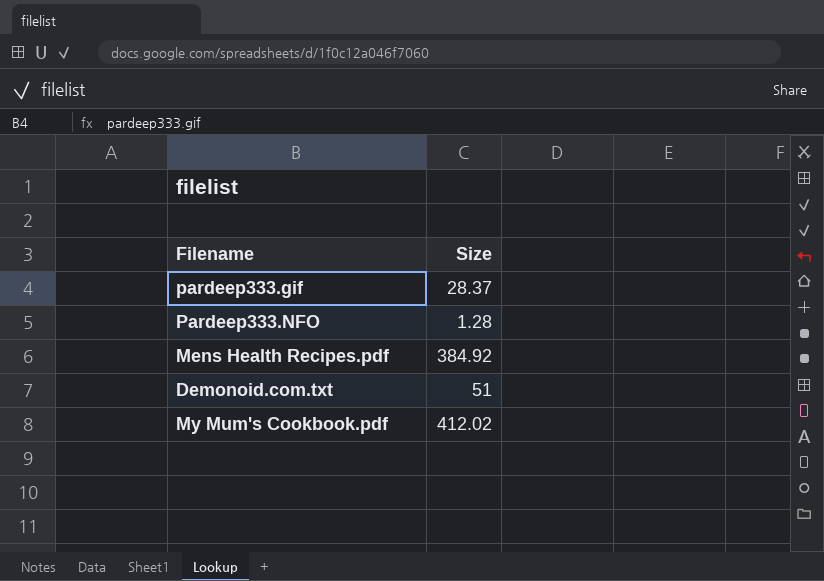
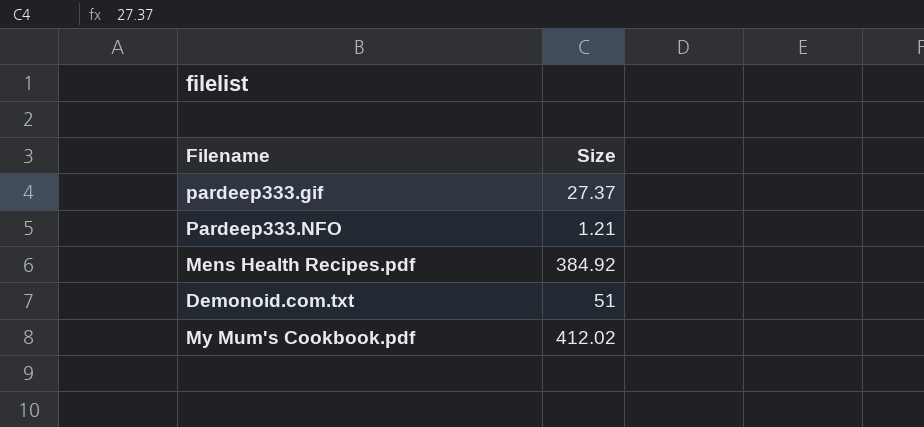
pardeep333.gif | Size: 28.37 -> 27.37
Pardeep333.NFO | Size: 1.28 -> 1.21

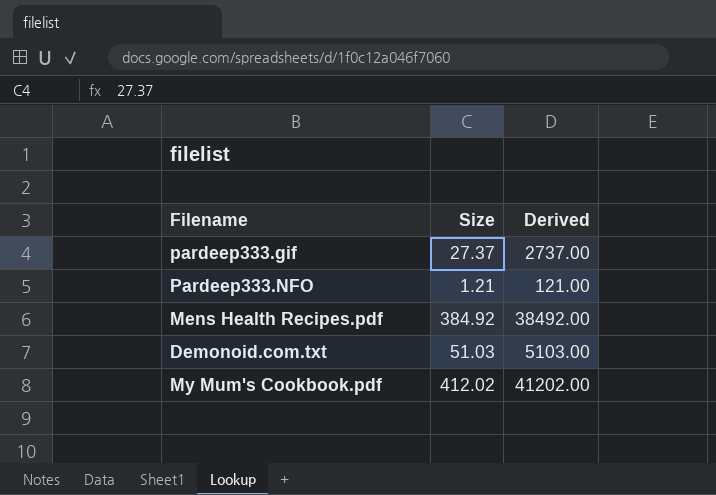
column Derived | formula: none -> [Size] * 100
Demonoid.com.txt | Size: 51 -> 51.03

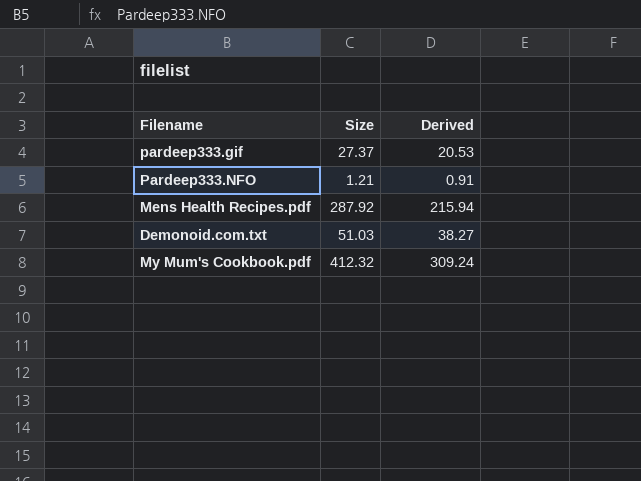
column Derived | formula: [Size] * 100 -> [Size] * 0.75
Mens Health Recipes.pdf | Size: 384.92 -> 287.92
My Mum's Cookbook.pdf | Size: 412.02 -> 412.32

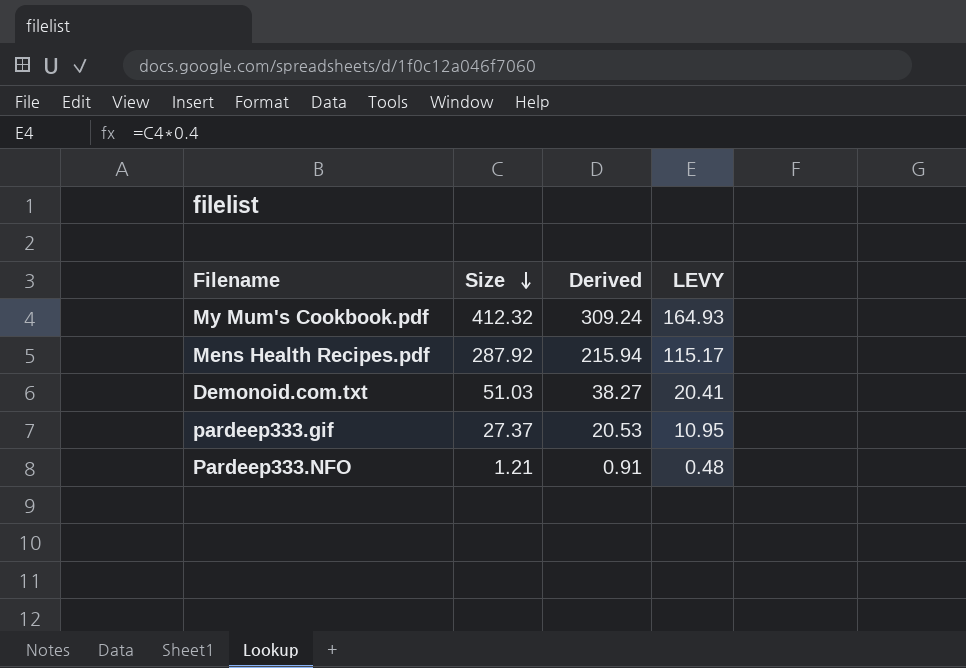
row order: none -> Size descending
column LEVY | formula: none -> [Size] * 0.4

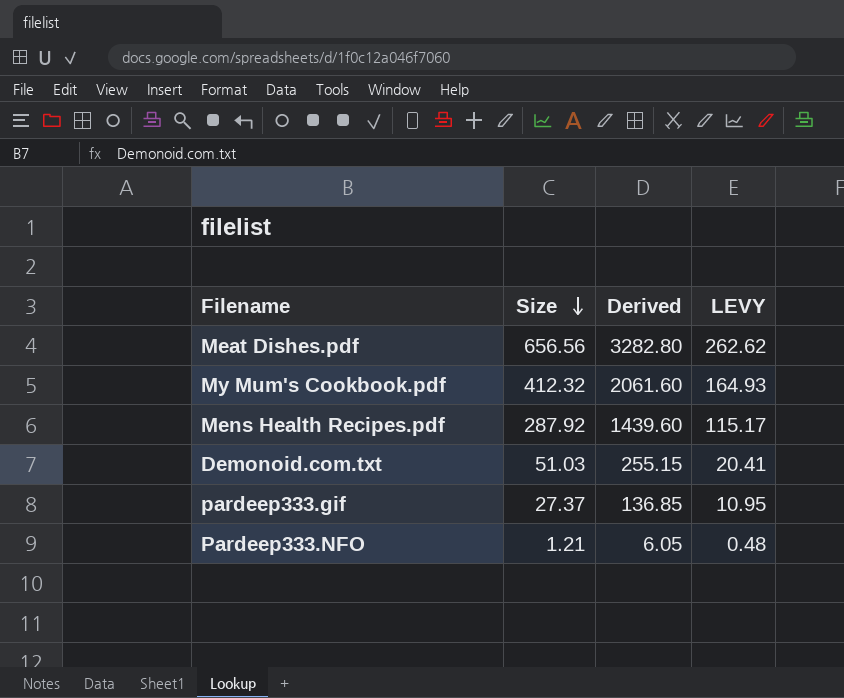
column Derived | formula: [Size] * 0.75 -> [Size] * 5
row Meat Dishes.pdf: none -> 656.56 | 3282.80 | 262.62

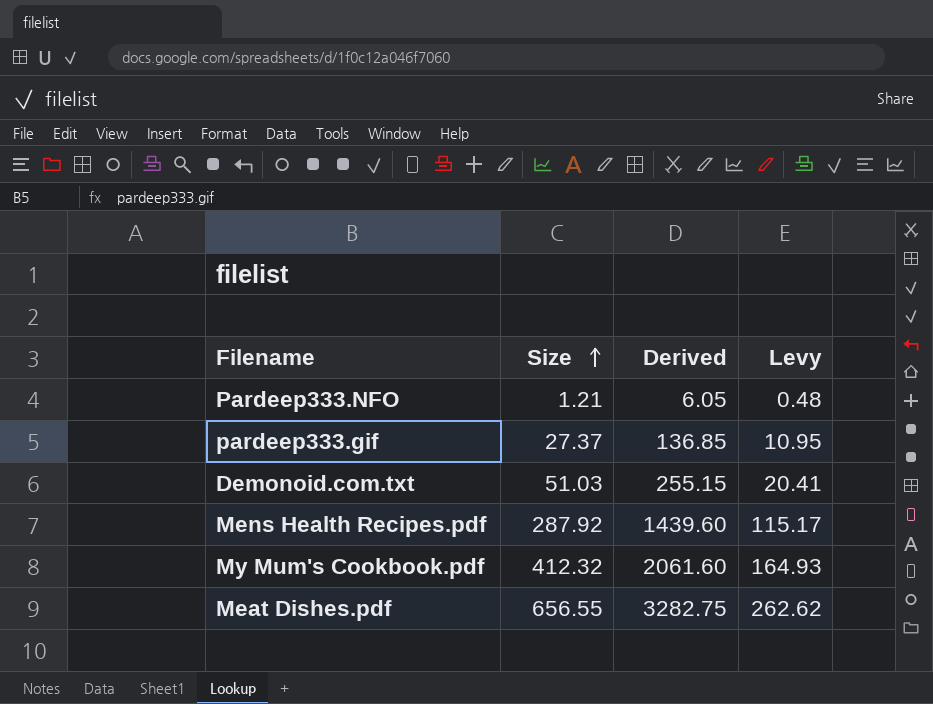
row order: Size descending -> Size ascending
column name: LEVY -> Levy
Meat Dishes.pdf | Size: 656.56 -> 656.55
Meat Dishes.pdf | Derived: 3282.80 -> 3282.75

